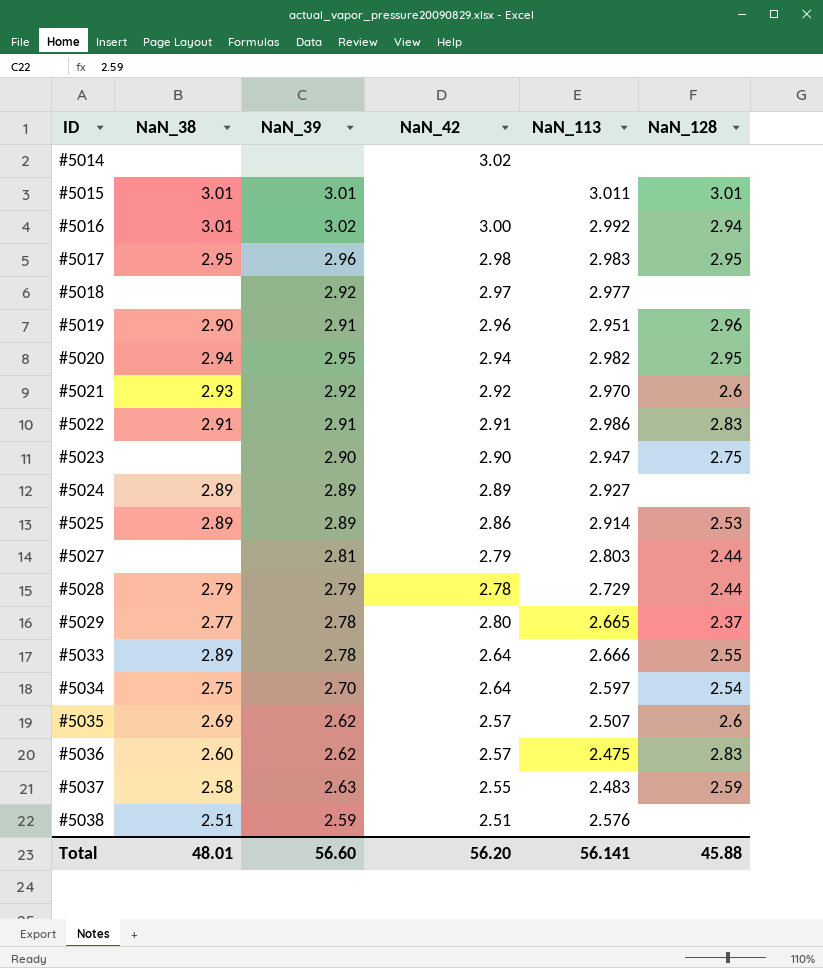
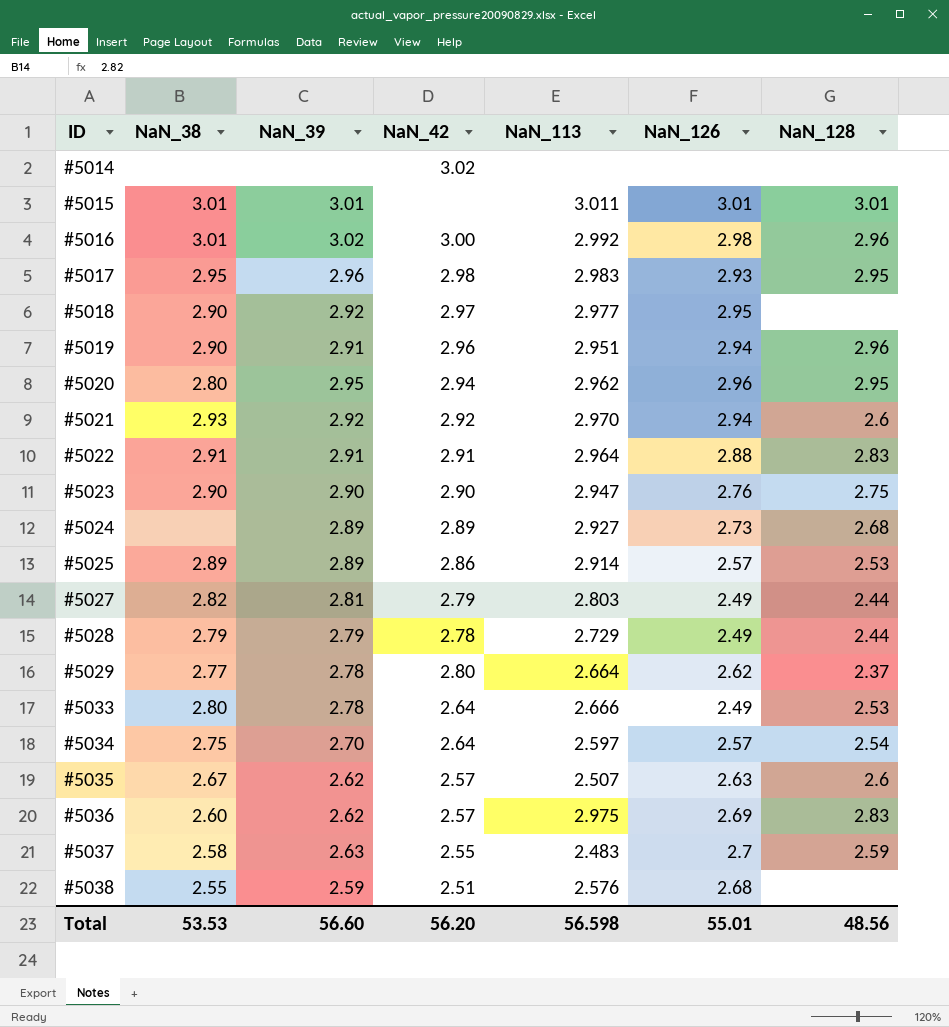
column NaN_126 | position: none -> 6
#5016 | NaN_128: 2.94 -> 2.96
#5018 | NaN_38: none -> 2.90
#5020 | NaN_38: 2.94 -> 2.80
#5020 | NaN_113: 2.982 -> 2.962
#5022 | NaN_113: 2.986 -> 2.964
#5023 | NaN_38: none -> 2.90
#5024 | NaN_38: 2.89 -> none
#5024 | NaN_128: none -> 2.68
#5027 | NaN_38: none -> 2.82
#5029 | NaN_113: 2.665 -> 2.664
#5033 | NaN_38: 2.89 -> 2.80
#5033 | NaN_128: 2.55 -> 2.53
#5035 | NaN_38: 2.69 -> 2.67
#5036 | NaN_113: 2.475 -> 2.975
#5038 | NaN_38: 2.51 -> 2.55
Total | NaN_38: 48.01 -> 53.53
Total | NaN_113: 56.141 -> 56.598
Total | NaN_128: 45.88 -> 48.56

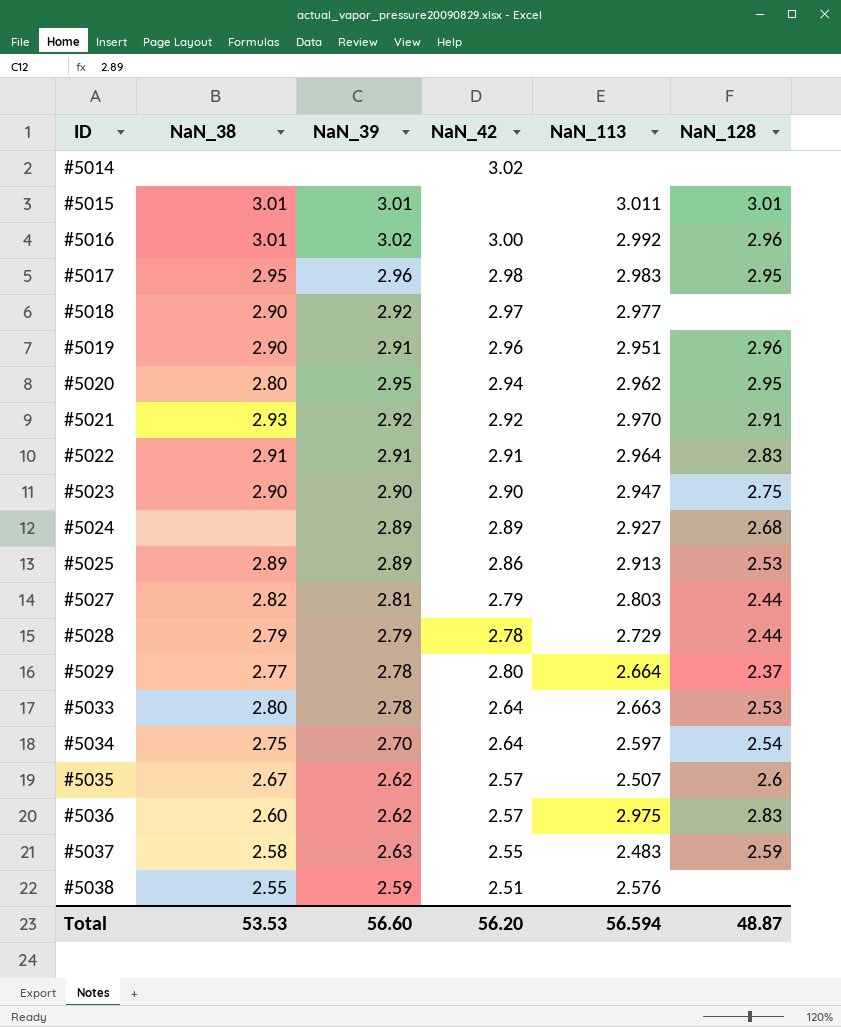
column NaN_126 | position: 6 -> none
#5021 | NaN_128: 2.6 -> 2.91
#5025 | NaN_113: 2.914 -> 2.913
#5033 | NaN_113: 2.666 -> 2.663
Total | NaN_113: 56.598 -> 56.594
Total | NaN_128: 48.56 -> 48.87

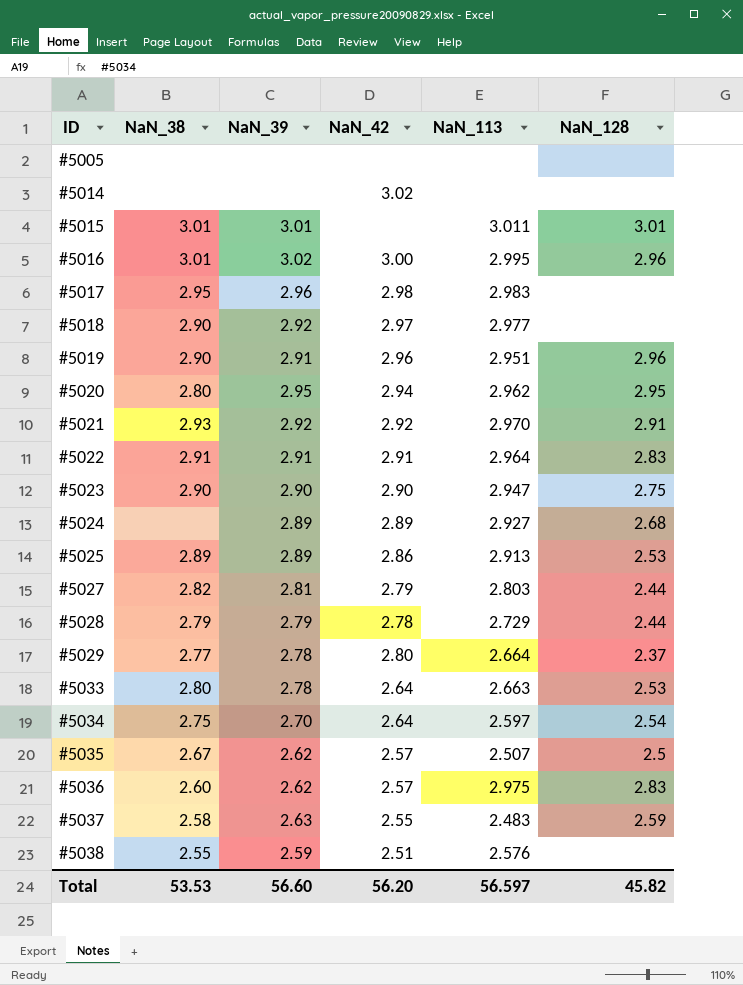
row #5005: none -> none | none | none | none | none
#5016 | NaN_113: 2.992 -> 2.995
#5017 | NaN_128: 2.95 -> none
#5035 | NaN_128: 2.6 -> 2.5
Total | NaN_113: 56.594 -> 56.597
Total | NaN_128: 48.87 -> 45.82

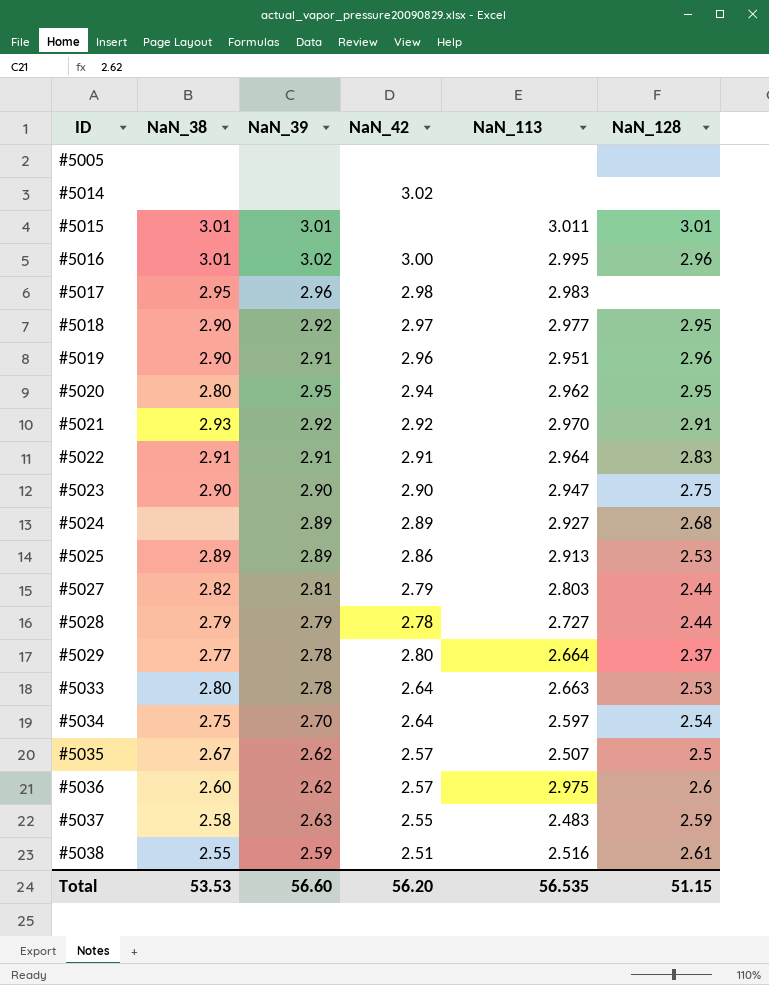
#5018 | NaN_128: none -> 2.95
#5028 | NaN_113: 2.729 -> 2.727
#5036 | NaN_128: 2.83 -> 2.6
#5038 | NaN_113: 2.576 -> 2.516
#5038 | NaN_128: none -> 2.61
Total | NaN_113: 56.597 -> 56.535
Total | NaN_128: 45.82 -> 51.15

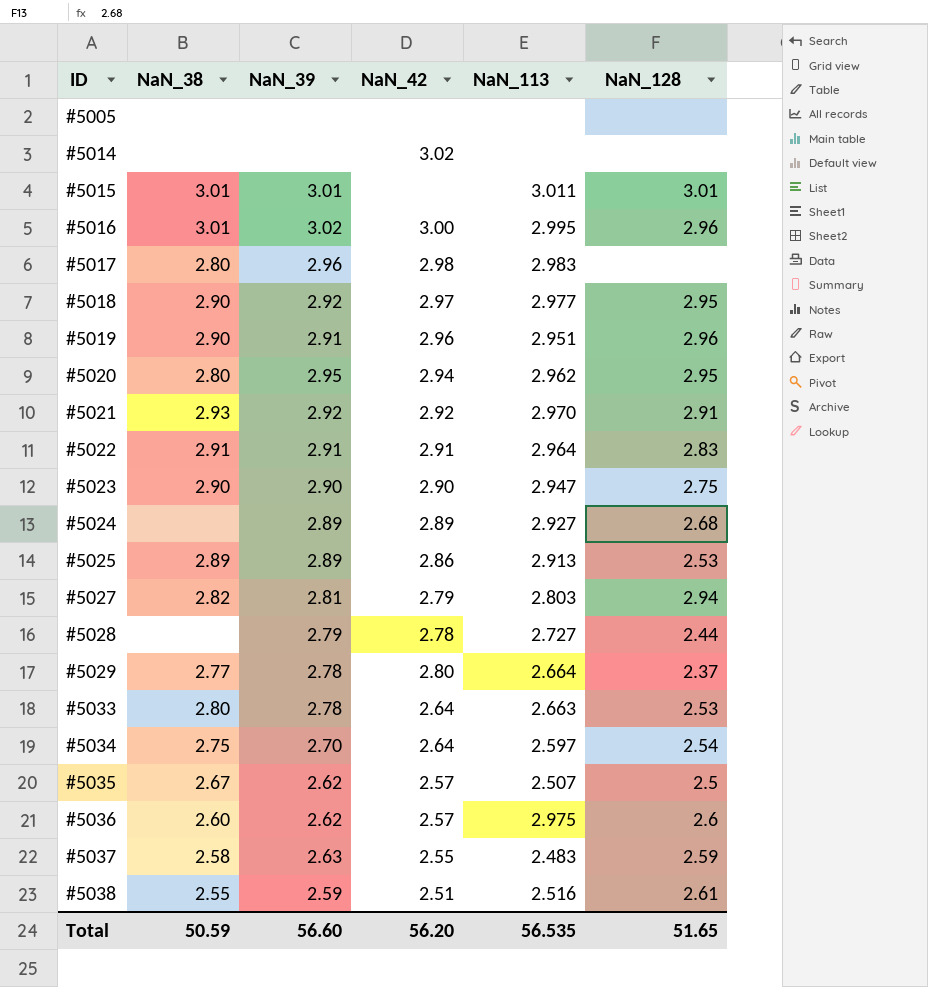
#5017 | NaN_38: 2.95 -> 2.80
#5027 | NaN_128: 2.44 -> 2.94
#5028 | NaN_38: 2.79 -> none
Total | NaN_38: 53.53 -> 50.59
Total | NaN_128: 51.15 -> 51.65

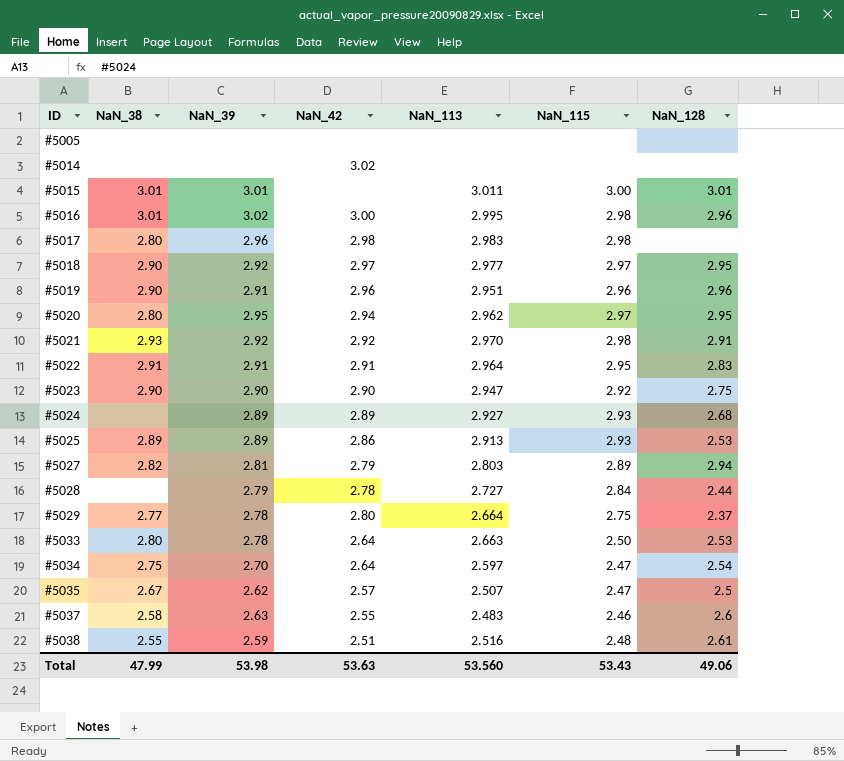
column NaN_115 | position: none -> 6
row #5036: 2.60 | 2.62 | 2.57 | 2.975 | 2.6 -> none
#5037 | NaN_128: 2.59 -> 2.6
Total | NaN_38: 50.59 -> 47.99
Total | NaN_39: 56.60 -> 53.98
Total | NaN_42: 56.20 -> 53.63
Total | NaN_113: 56.535 -> 53.560
Total | NaN_128: 51.65 -> 49.06

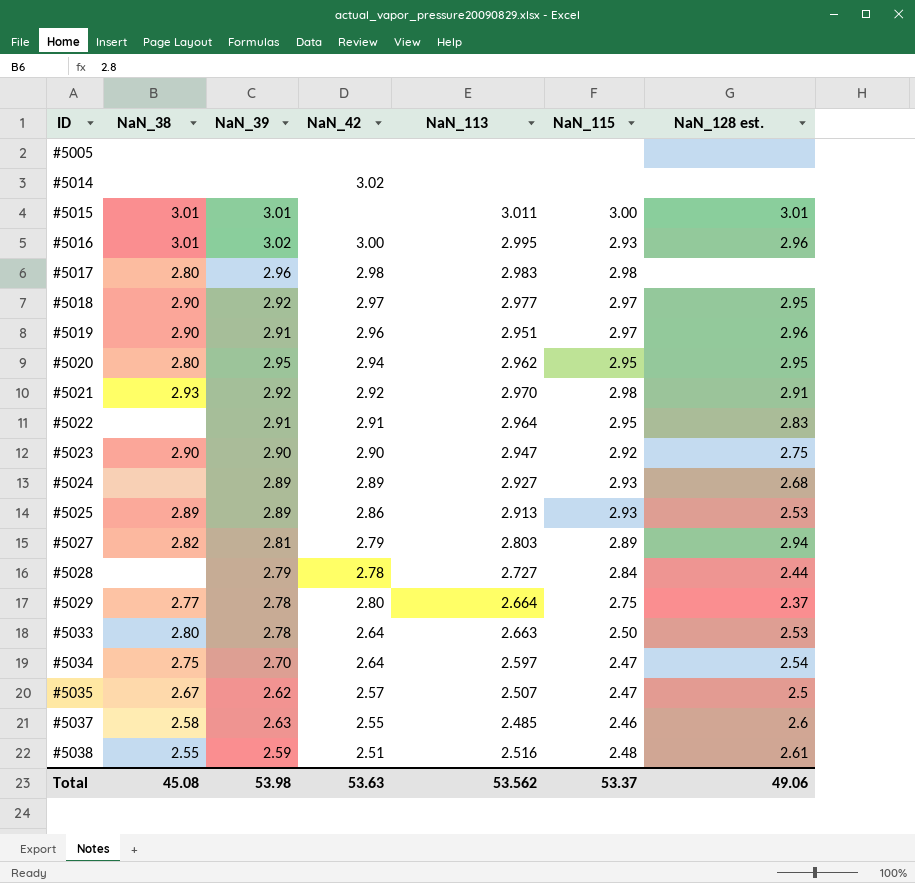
column name: NaN_128 -> NaN_128 est.
#5016 | NaN_115: 2.98 -> 2.93
#5019 | NaN_115: 2.96 -> 2.97
#5020 | NaN_115: 2.97 -> 2.95
#5022 | NaN_38: 2.91 -> none
#5037 | NaN_113: 2.483 -> 2.485
Total | NaN_38: 47.99 -> 45.08
Total | NaN_113: 53.560 -> 53.562
Total | NaN_115: 53.43 -> 53.37

